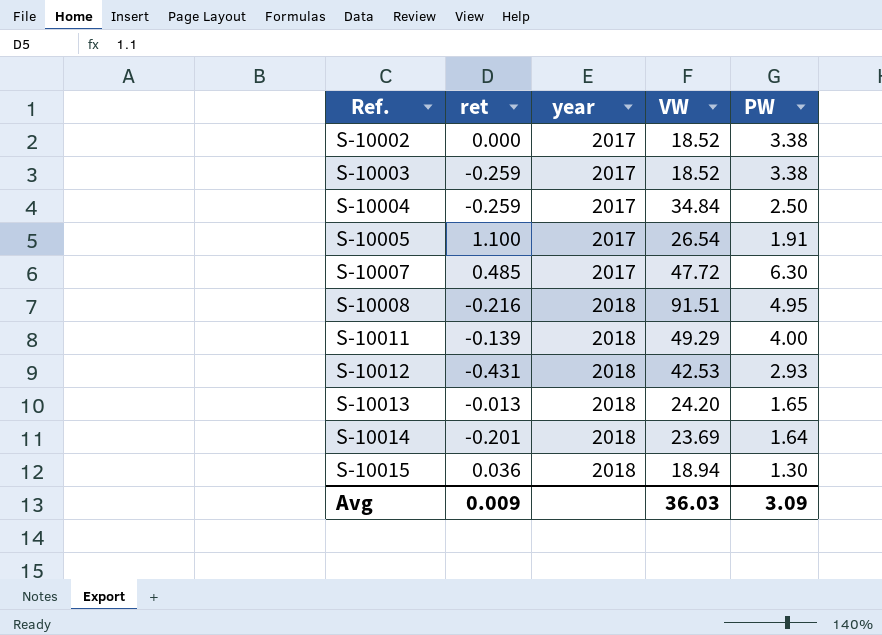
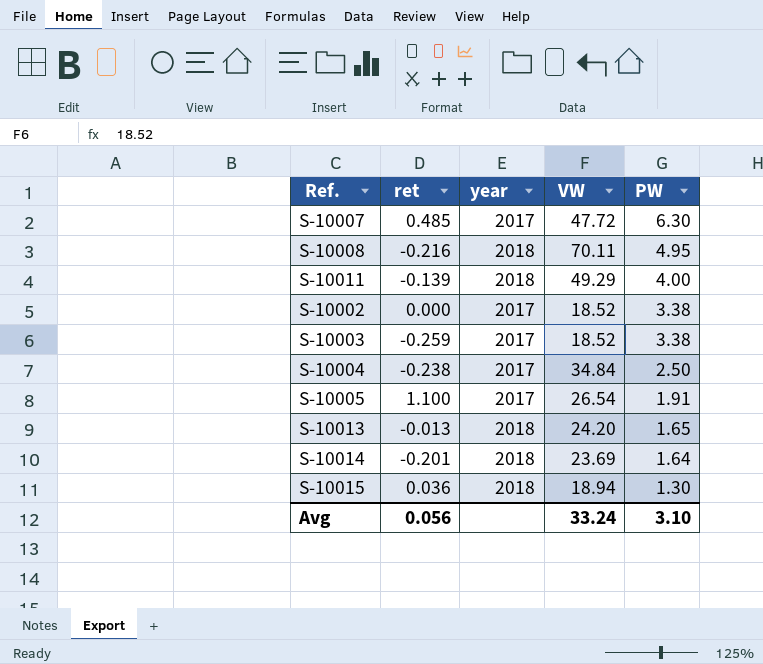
row order: Ref. ascending -> PW descending
row S-10012: -0.431 | 2018 | 42.53 | 2.93 -> none
S-10008 | VW: 91.51 -> 70.11
S-10004 | ret: -0.259 -> -0.238
Avg | ret: 0.009 -> 0.056
Avg | VW: 36.03 -> 33.24
Avg | PW: 3.09 -> 3.10

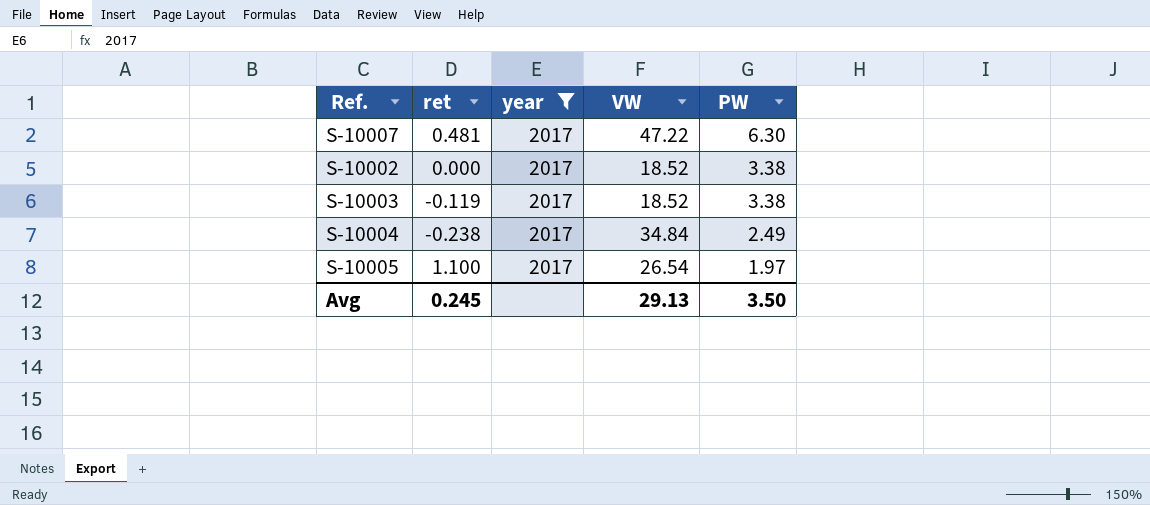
filter: none -> year = 2017
S-10007 | ret: 0.485 -> 0.481
S-10007 | VW: 47.72 -> 47.22
S-10003 | ret: -0.259 -> -0.119
S-10004 | PW: 2.50 -> 2.49
S-10005 | PW: 1.91 -> 1.97
Avg | ret: 0.056 -> 0.245
Avg | VW: 33.24 -> 29.13
Avg | PW: 3.10 -> 3.50

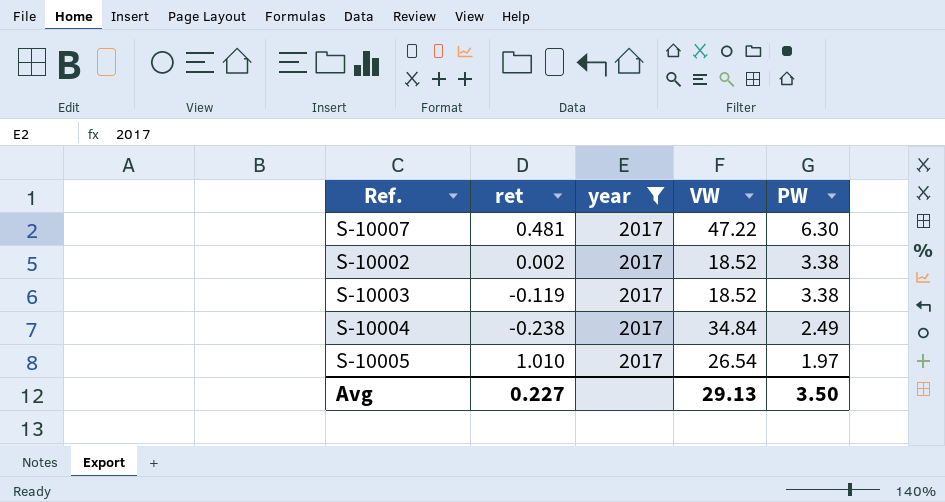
S-10002 | ret: 0.000 -> 0.002
S-10005 | ret: 1.100 -> 1.010
Avg | ret: 0.245 -> 0.227

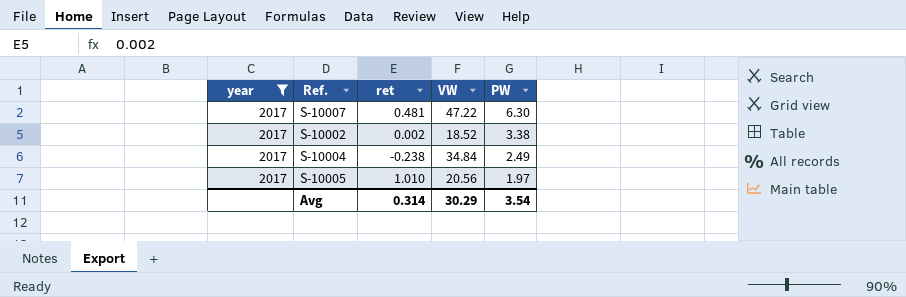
column year | position: 3 -> 1
row S-10003: -0.119 | 2017 | 18.52 | 3.38 -> none
S-10005 | VW: 26.54 -> 20.56
Avg | ret: 0.227 -> 0.314
Avg | VW: 29.13 -> 30.29
Avg | PW: 3.50 -> 3.54

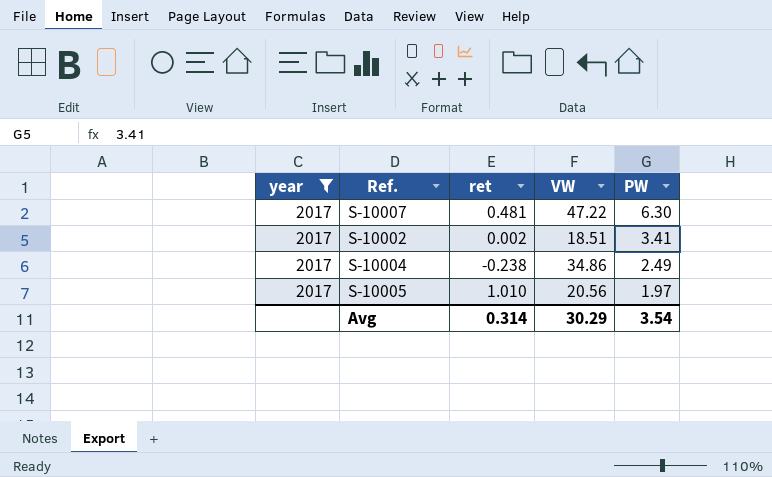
S-10002 | VW: 18.52 -> 18.51
S-10002 | PW: 3.38 -> 3.41
S-10004 | VW: 34.84 -> 34.86

